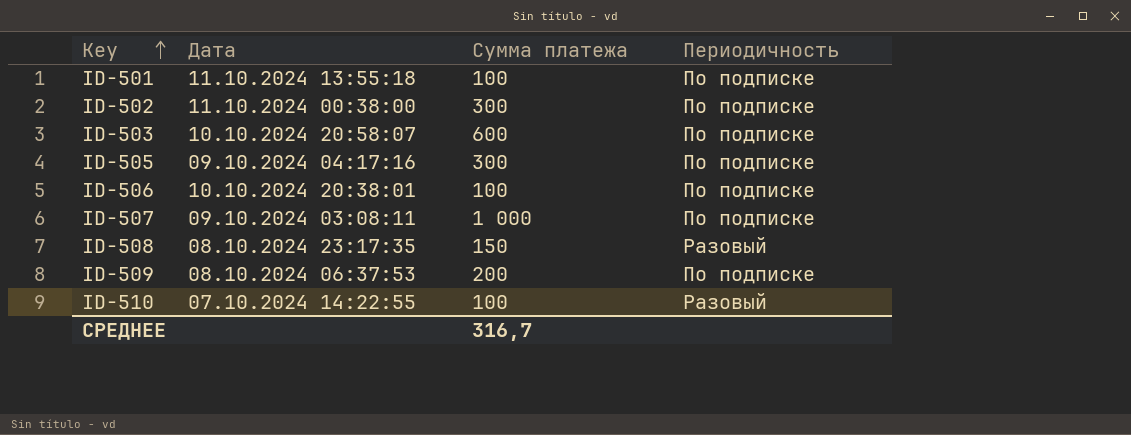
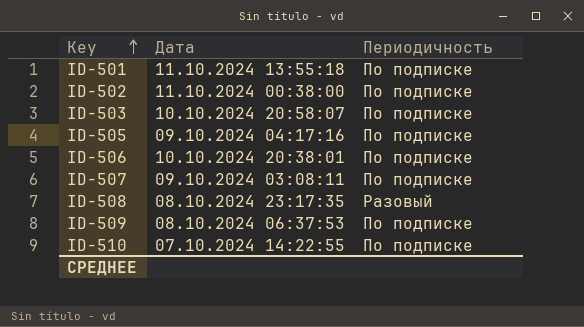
column Сумма платежа | position: 3 -> none
ID-510 | Периодичность: Разовый -> По подписке

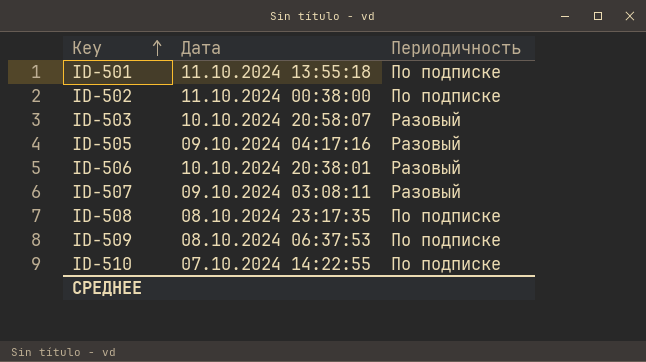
ID-503 | Периодичность: По подписке -> Разовый
ID-505 | Периодичность: По подписке -> Разовый
ID-506 | Периодичность: По подписке -> Разовый
ID-507 | Периодичность: По подписке -> Разовый
ID-508 | Периодичность: Разовый -> По подписке

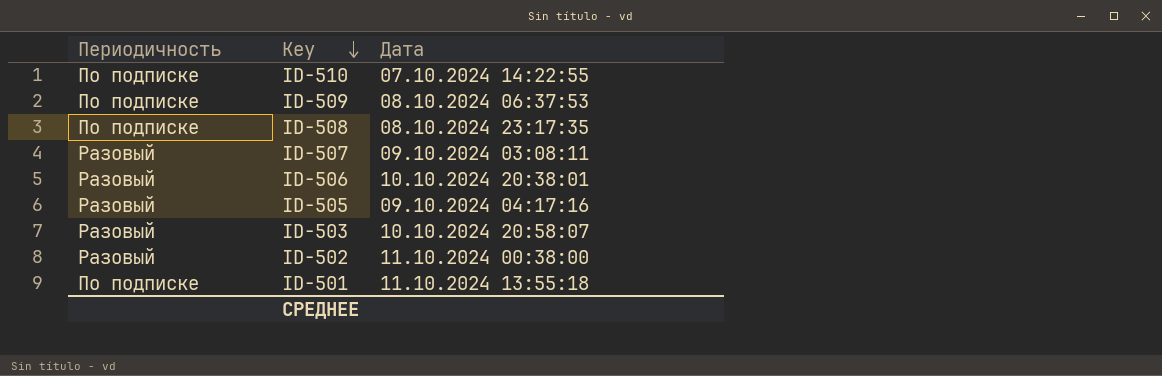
row order: Key ascending -> Key descending
column Периодичность | position: 3 -> 1
ID-502 | Периодичность: По подписке -> Разовый

